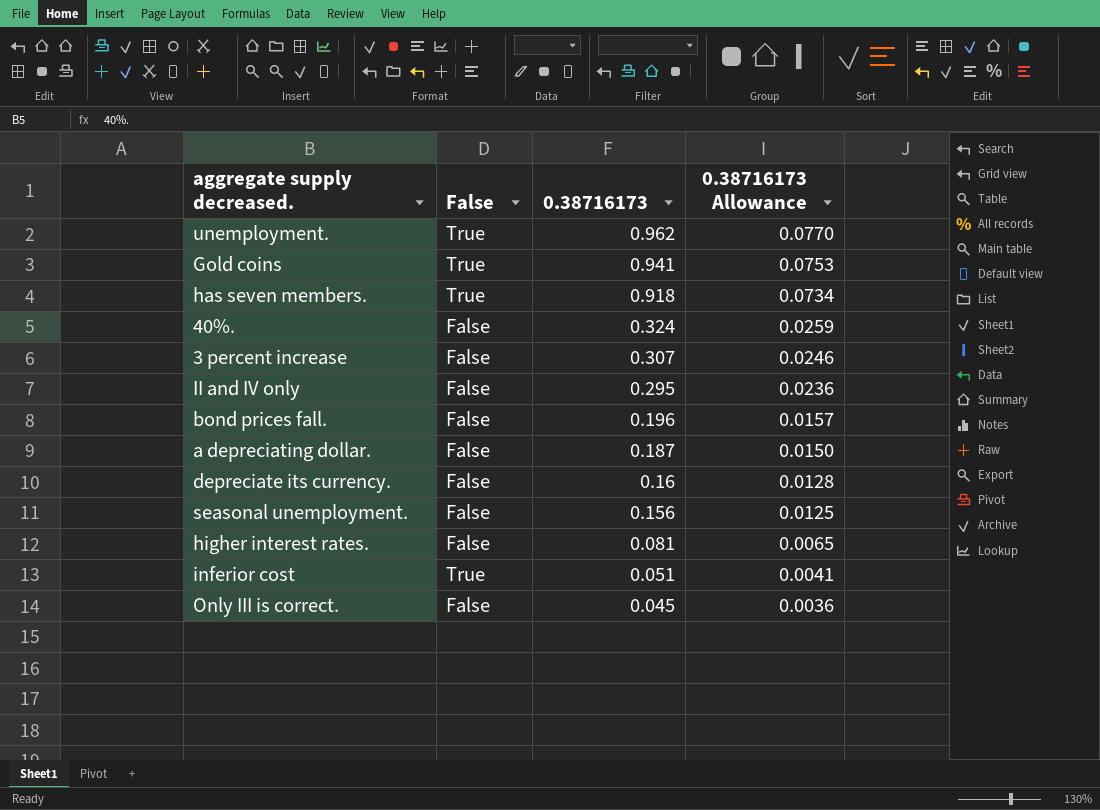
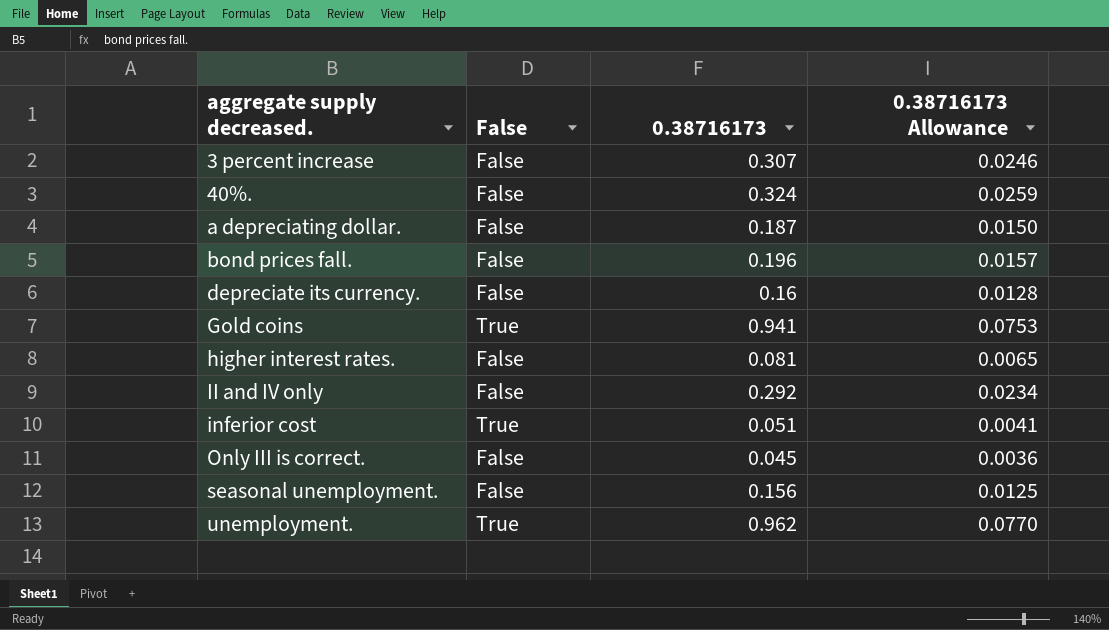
row order: 0.38716173 descending -> aggregate supply decreased. ascending
row has seven members.: True | 0.918 | 0.0734 -> none
II and IV only | 0.38716173: 0.295 -> 0.292
II and IV only | 0.38716173 Allowance: 0.0236 -> 0.0234

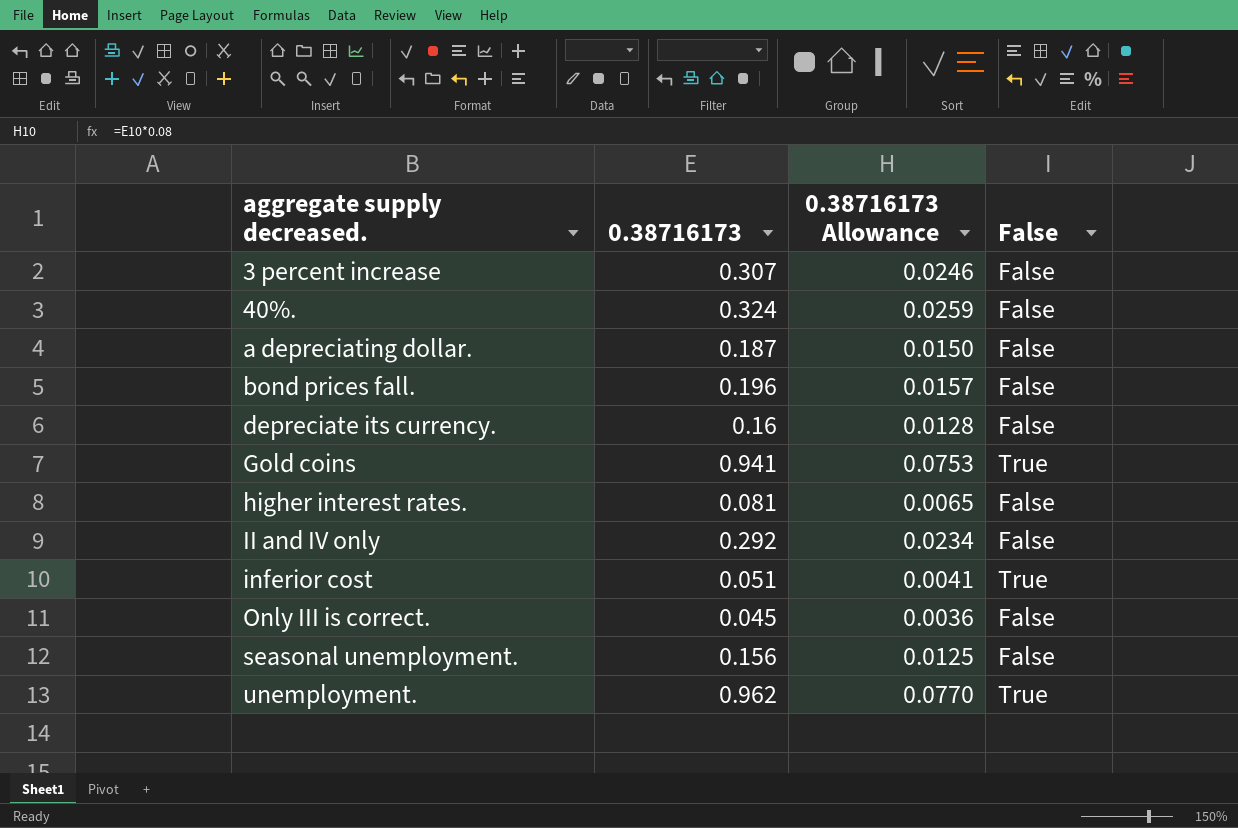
column False | position: 2 -> 4

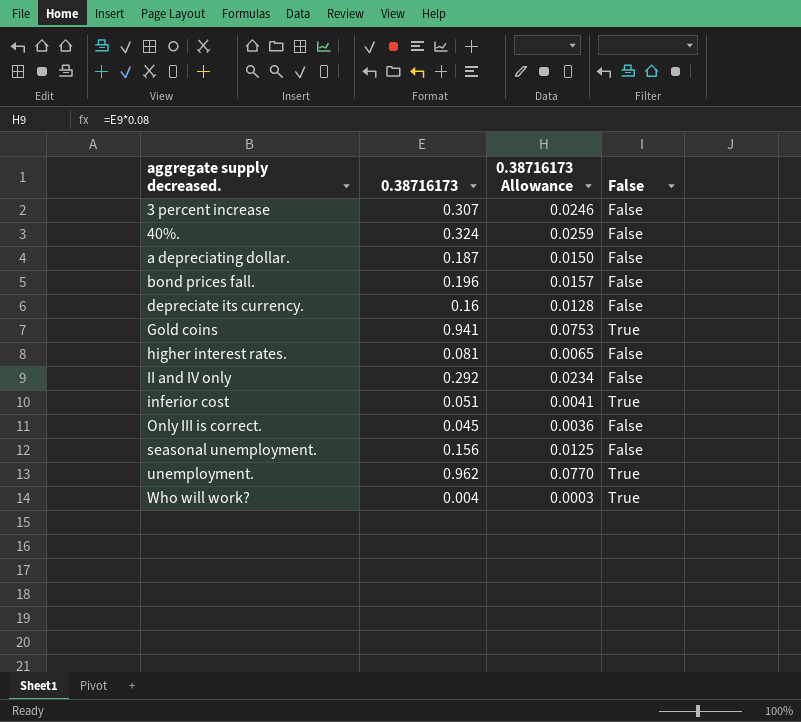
row Who will work?: none -> 0.004 | 0.0003 | True

